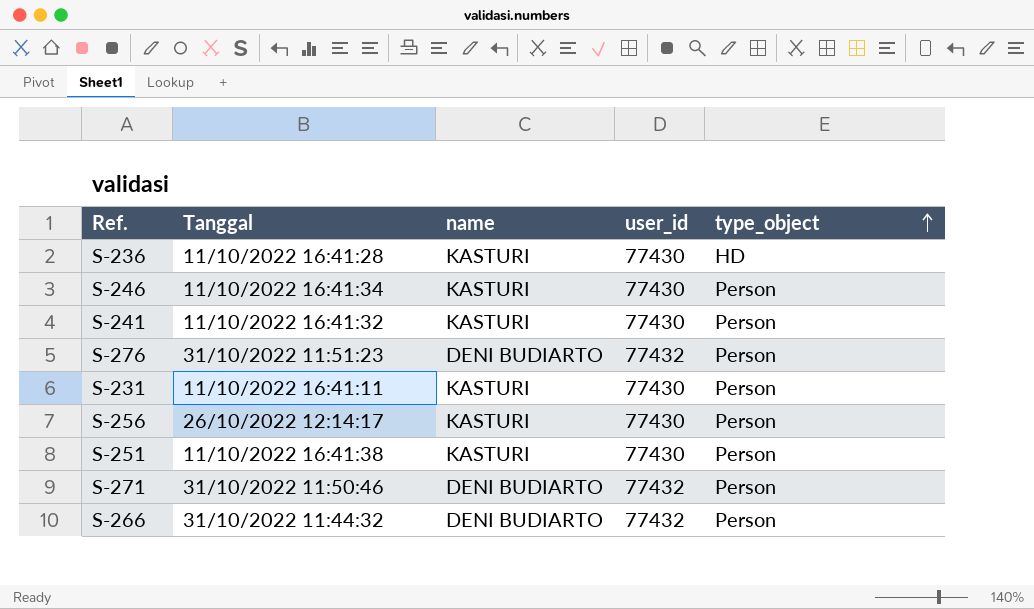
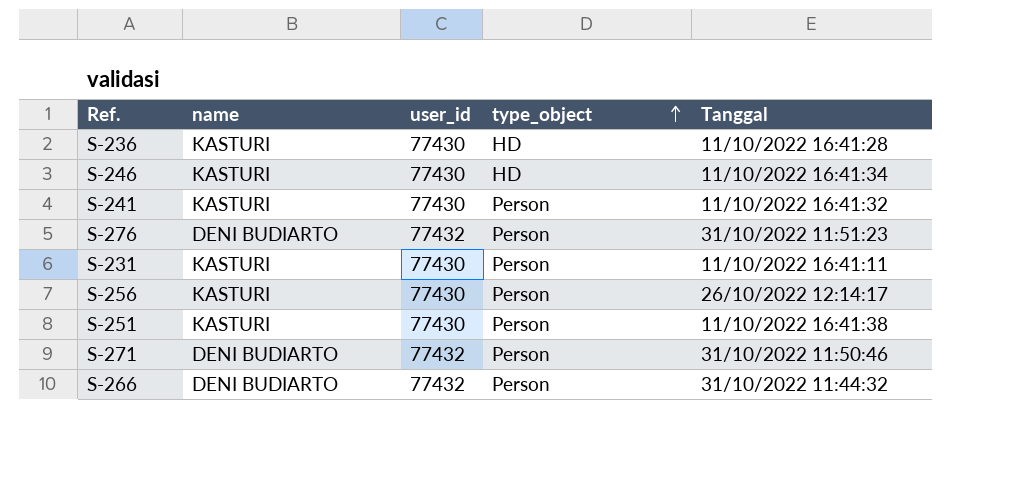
column Tanggal | position: 2 -> 5
S-246 | type_object: Person -> HD

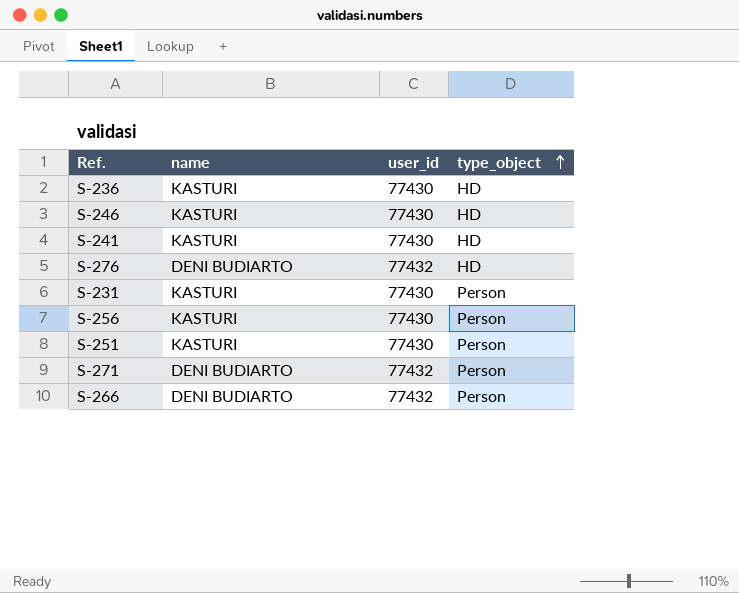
column Tanggal | position: 5 -> none
S-241 | type_object: Person -> HD
S-276 | type_object: Person -> HD

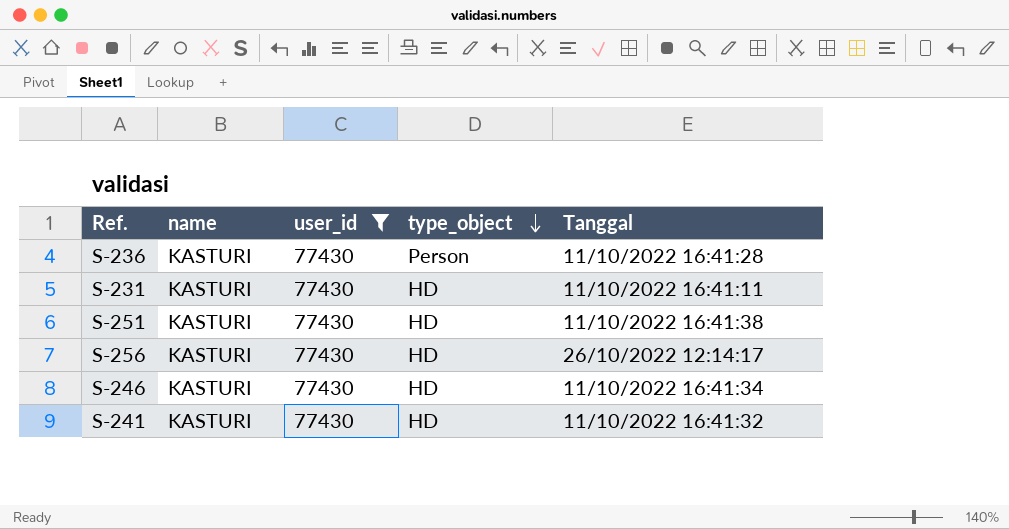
filter: none -> user_id = 77430
row order: type_object ascending -> type_object descending
column Tanggal | position: none -> 5
S-236 | type_object: HD -> Person
S-231 | type_object: Person -> HD
S-251 | type_object: Person -> HD
S-256 | type_object: Person -> HD

